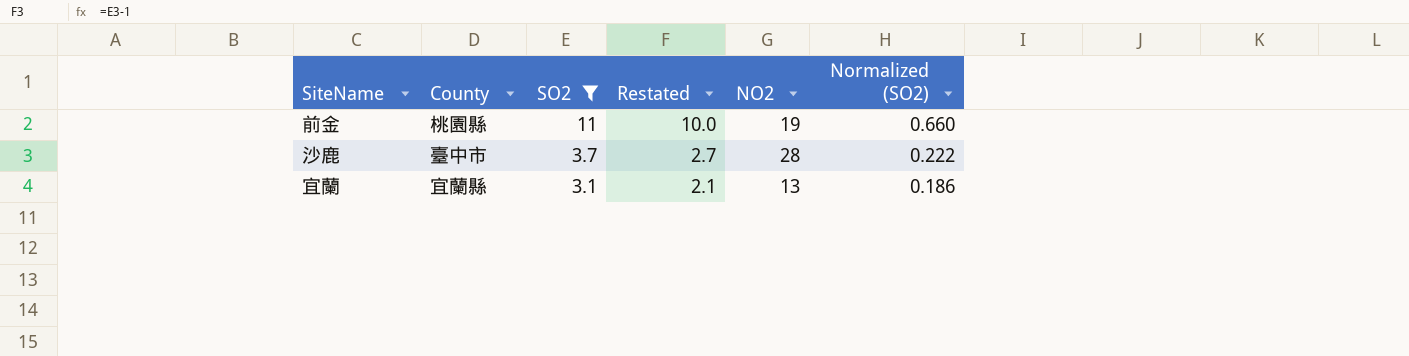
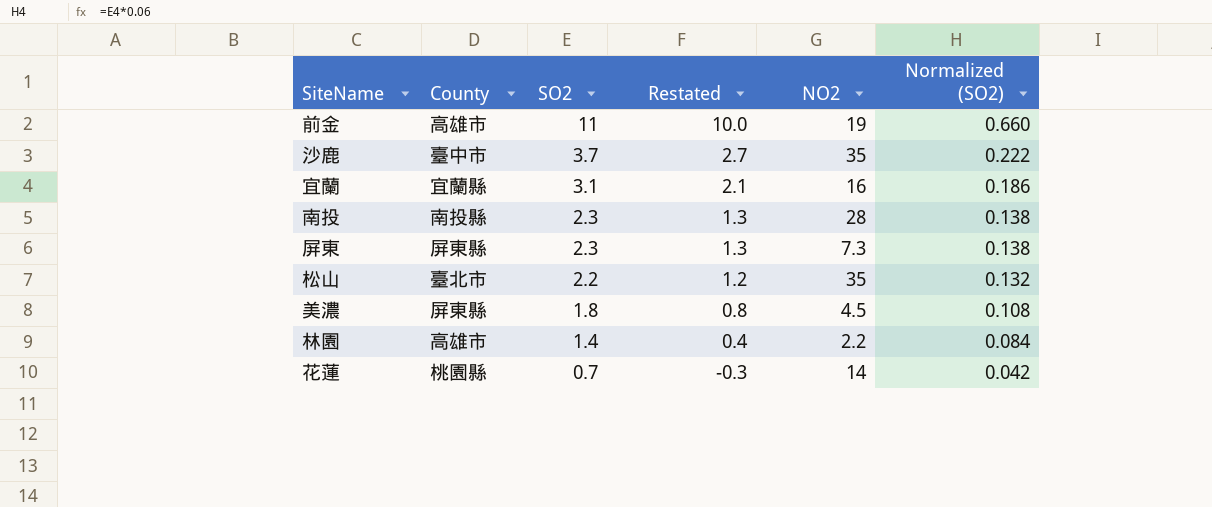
filter: SO2 >= 3.1 -> none
前金 | County: 桃園縣 -> 高雄市
沙鹿 | NO2: 28 -> 35
宜蘭 | NO2: 13 -> 16

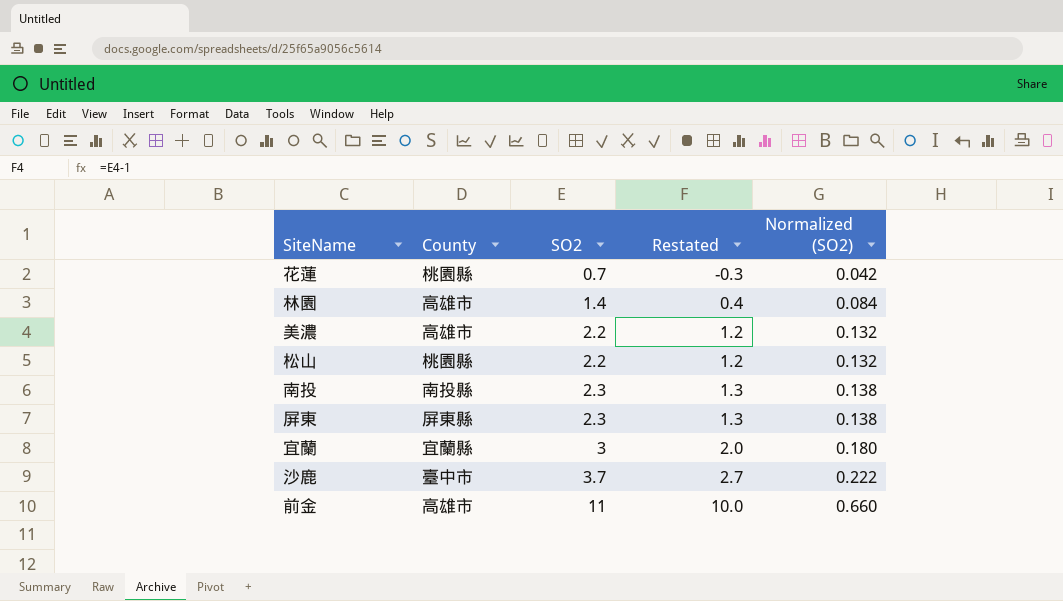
row order: SO2 descending -> SO2 ascending
column NO2 | position: 5 -> none
美濃 | County: 屏東縣 -> 高雄市
美濃 | SO2: 1.8 -> 2.2
美濃 | Restated: 0.8 -> 1.2
美濃 | Normalized (SO2): 0.108 -> 0.132
松山 | County: 臺北市 -> 桃園縣
宜蘭 | SO2: 3.1 -> 3
宜蘭 | Restated: 2.1 -> 2.0
宜蘭 | Normalized (SO2): 0.186 -> 0.180

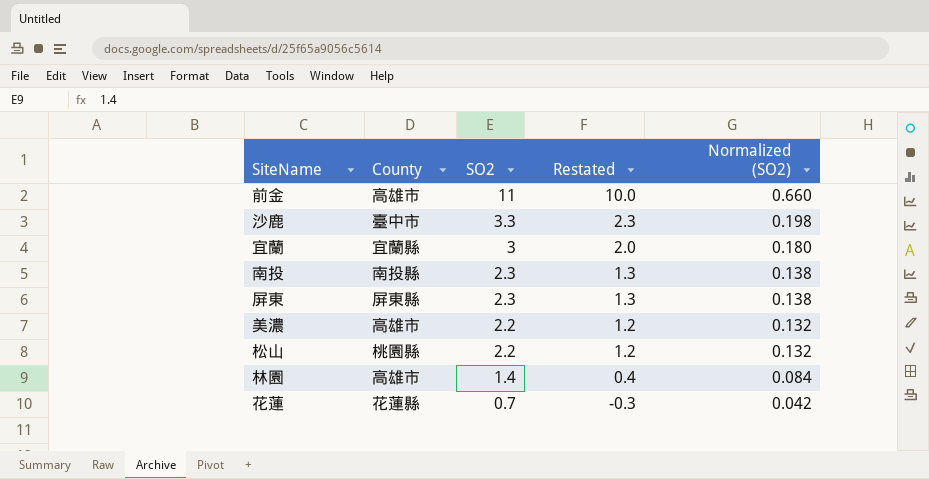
row order: SO2 ascending -> SO2 descending
沙鹿 | SO2: 3.7 -> 3.3
沙鹿 | Restated: 2.7 -> 2.3
沙鹿 | Normalized (SO2): 0.222 -> 0.198
花蓮 | County: 桃園縣 -> 花蓮縣

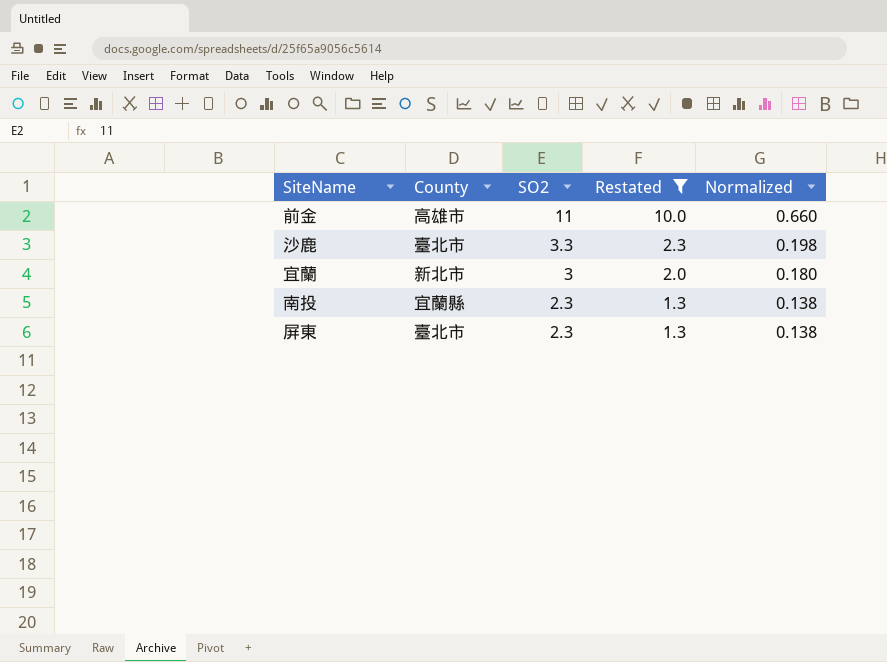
filter: none -> Restated >= 1.3
column name: Normalized (SO2) -> Normalized
沙鹿 | County: 臺中市 -> 臺北市
宜蘭 | County: 宜蘭縣 -> 新北市
南投 | County: 南投縣 -> 宜蘭縣
屏東 | County: 屏東縣 -> 臺北市

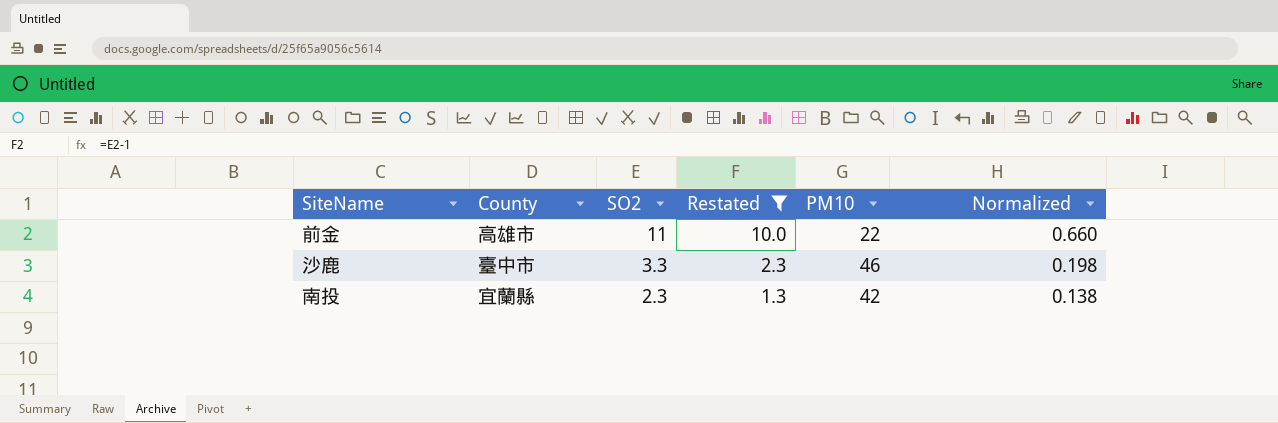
column PM10 | position: none -> 5
row 宜蘭: 新北市 | 3 | 2.0 | 0.180 -> none
row 屏東: 臺北市 | 2.3 | 1.3 | 0.138 -> none
沙鹿 | County: 臺北市 -> 臺中市

